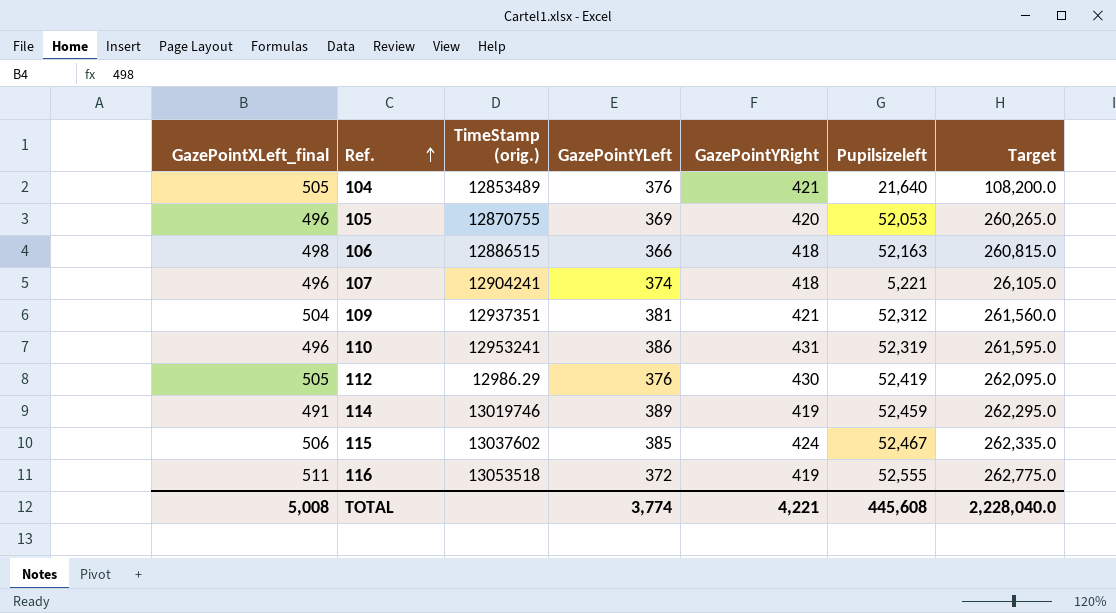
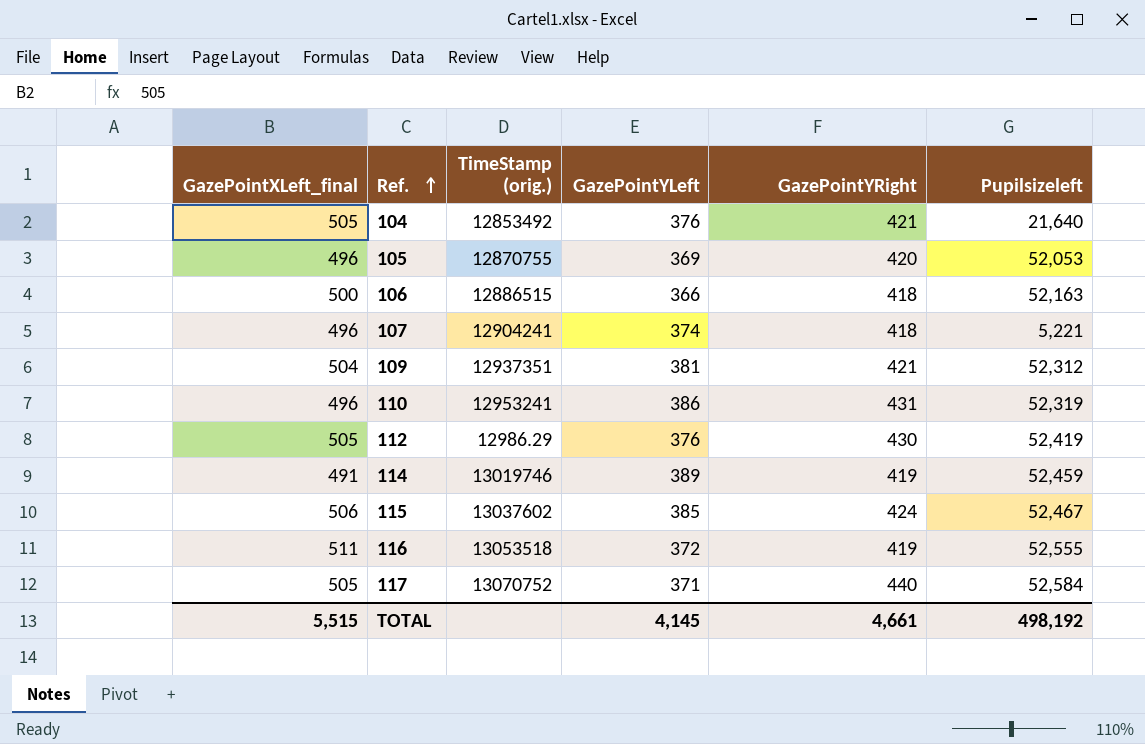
column Target | formula: [Pupilsizeleft] * 5 -> none
104 | TimeStamp (orig.): 12853489 -> 12853492
106 | GazePointXLeft_final: 498 -> 500
row 117: none -> 505 | 13070752 | 371 | 440 | 52,584
TOTAL | GazePointXLeft_final: 5,008 -> 5,515
TOTAL | GazePointYLeft: 3,774 -> 4,145
TOTAL | GazePointYRight: 4,221 -> 4,661
TOTAL | Pupilsizeleft: 445,608 -> 498,192

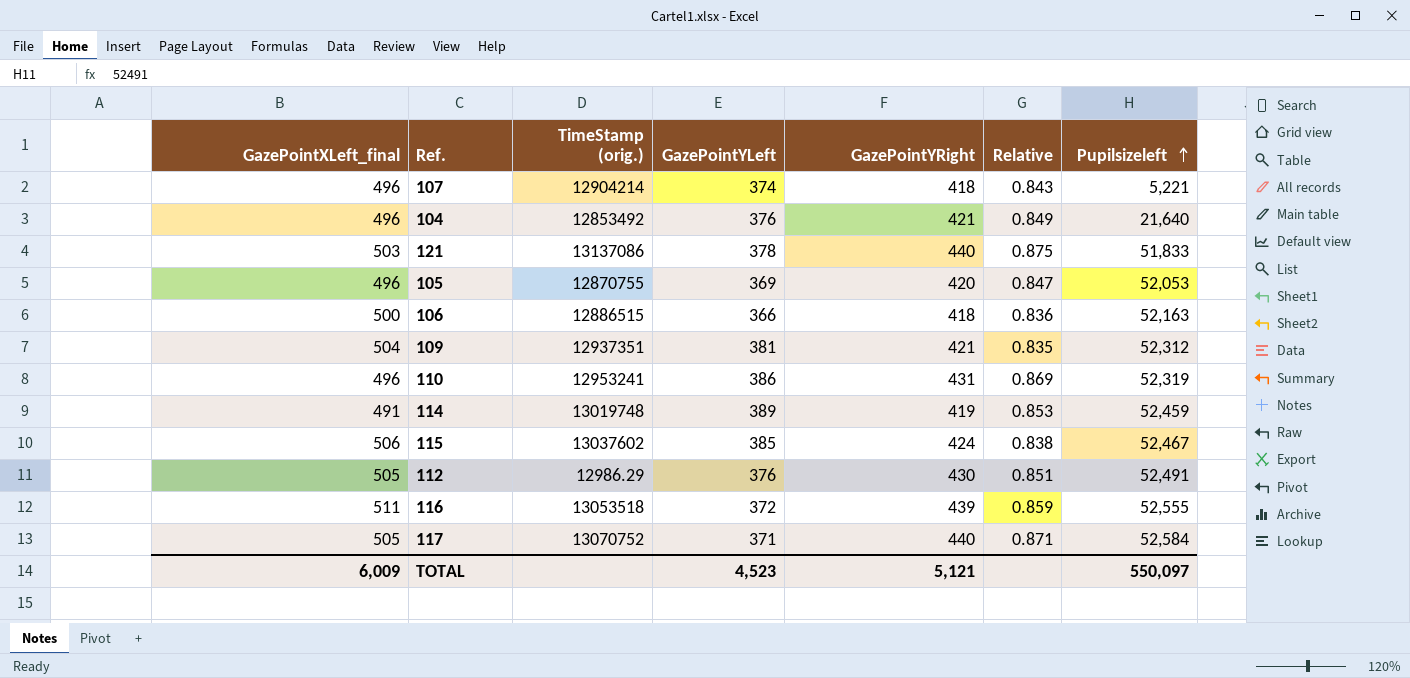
row order: Ref. ascending -> Pupilsizeleft ascending
column Relative | formula: none -> [GazePointYRight] / [GazePointXLeft_final]
107 | TimeStamp (orig.): 12904241 -> 12904214
104 | GazePointXLeft_final: 505 -> 496
row 121: none -> 503 | 13137086 | 378 | 440 | 0.875 | 51,833
114 | TimeStamp (orig.): 13019746 -> 13019748
112 | Pupilsizeleft: 52,419 -> 52,491
116 | GazePointYRight: 419 -> 439
TOTAL | GazePointXLeft_final: 5,515 -> 6,009
TOTAL | GazePointYLeft: 4,145 -> 4,523
TOTAL | GazePointYRight: 4,661 -> 5,121
TOTAL | Pupilsizeleft: 498,192 -> 550,097

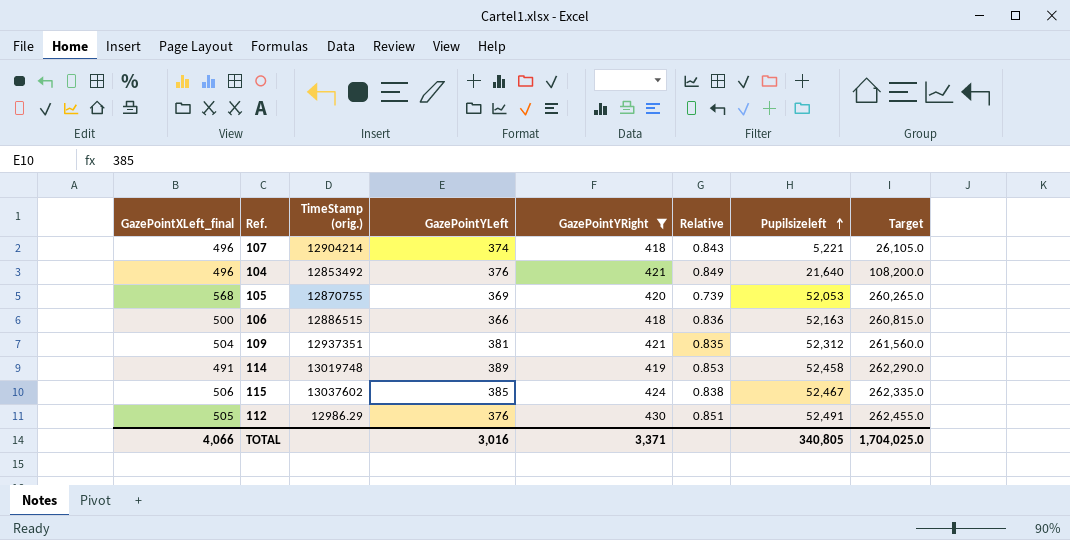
filter: none -> GazePointYRight <= 430
column Target | formula: none -> [Pupilsizeleft] * 5
105 | GazePointXLeft_final: 496 -> 568
105 | Relative: 0.847 -> 0.739
114 | Pupilsizeleft: 52,459 -> 52,458
TOTAL | GazePointXLeft_final: 6,009 -> 4,066
TOTAL | GazePointYLeft: 4,523 -> 3,016
TOTAL | GazePointYRight: 5,121 -> 3,371
TOTAL | Pupilsizeleft: 550,097 -> 340,805

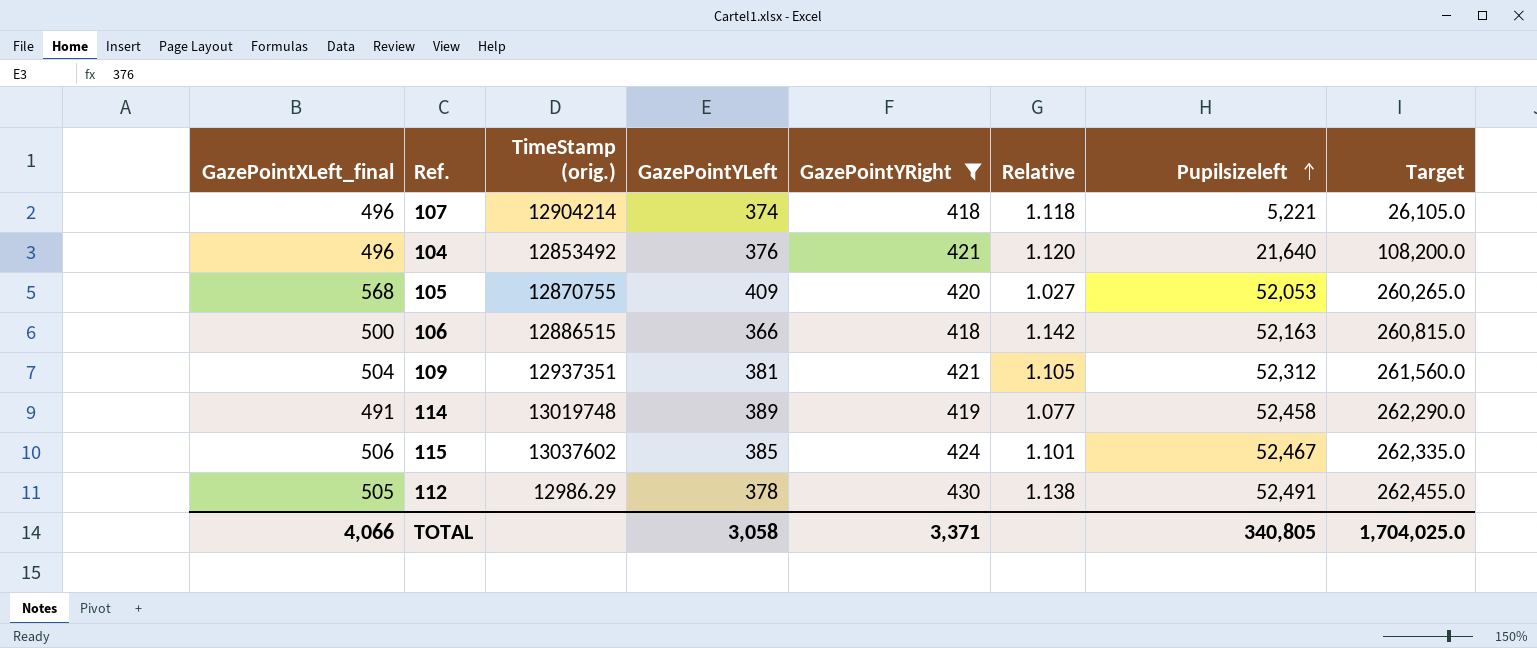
column Relative | formula: [GazePointYRight] / [GazePointXLeft_final] -> [GazePointYRight] / [GazePointYLeft]
105 | GazePointYLeft: 369 -> 409
112 | GazePointYLeft: 376 -> 378
TOTAL | GazePointYLeft: 3,016 -> 3,058

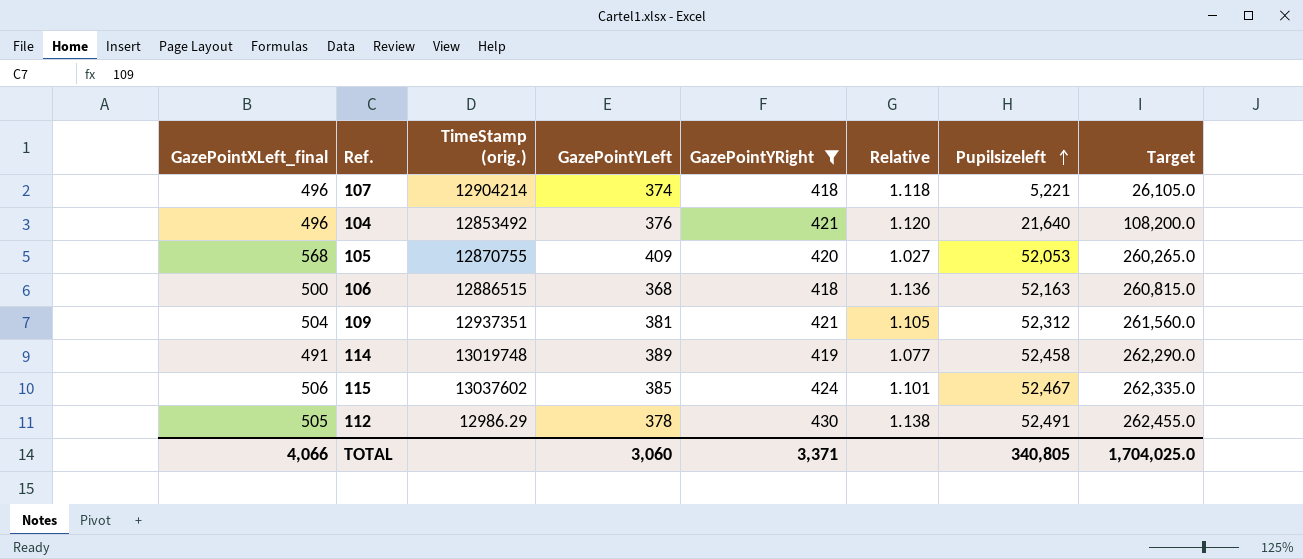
106 | GazePointYLeft: 366 -> 368
106 | Relative: 1.142 -> 1.136
TOTAL | GazePointYLeft: 3,058 -> 3,060

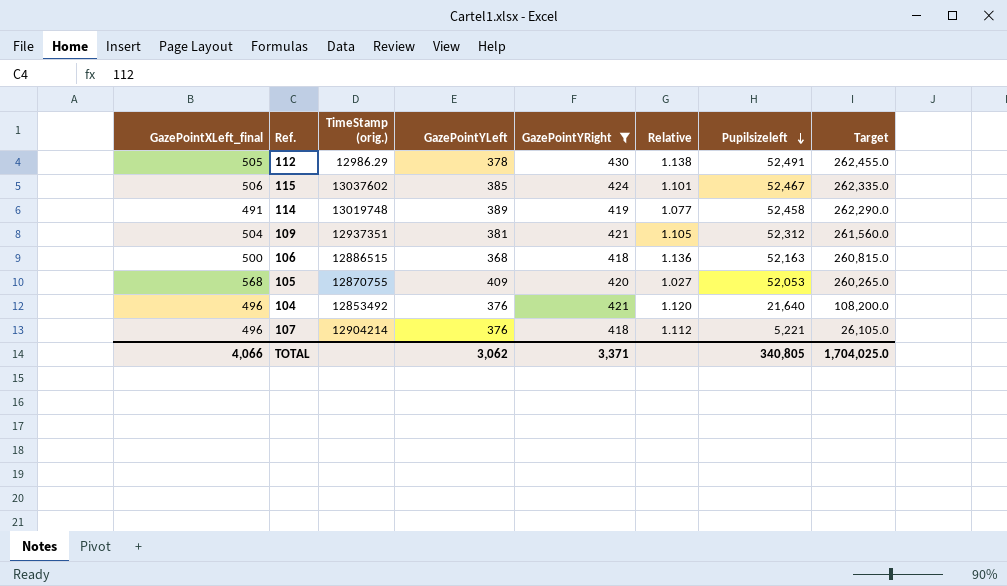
row order: Pupilsizeleft ascending -> Pupilsizeleft descending
107 | GazePointYLeft: 374 -> 376
107 | Relative: 1.118 -> 1.112
TOTAL | GazePointYLeft: 3,060 -> 3,062

